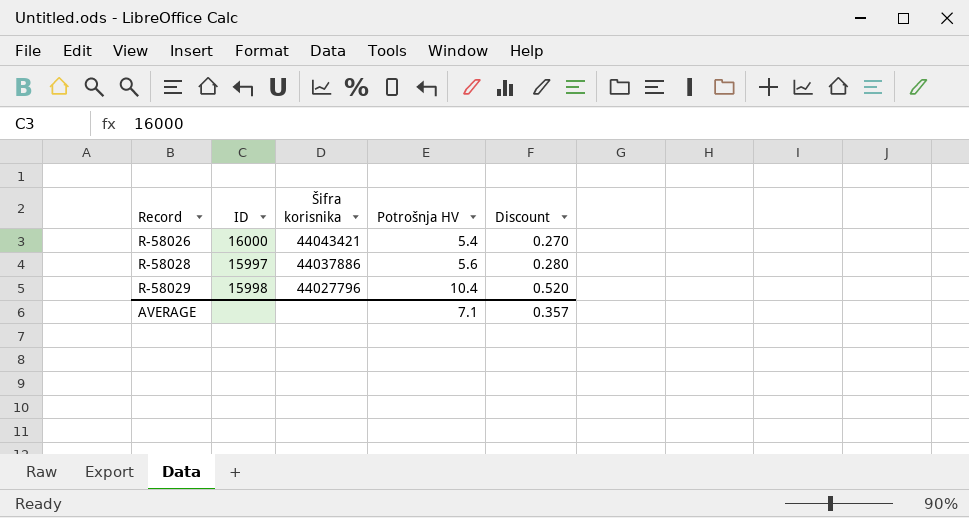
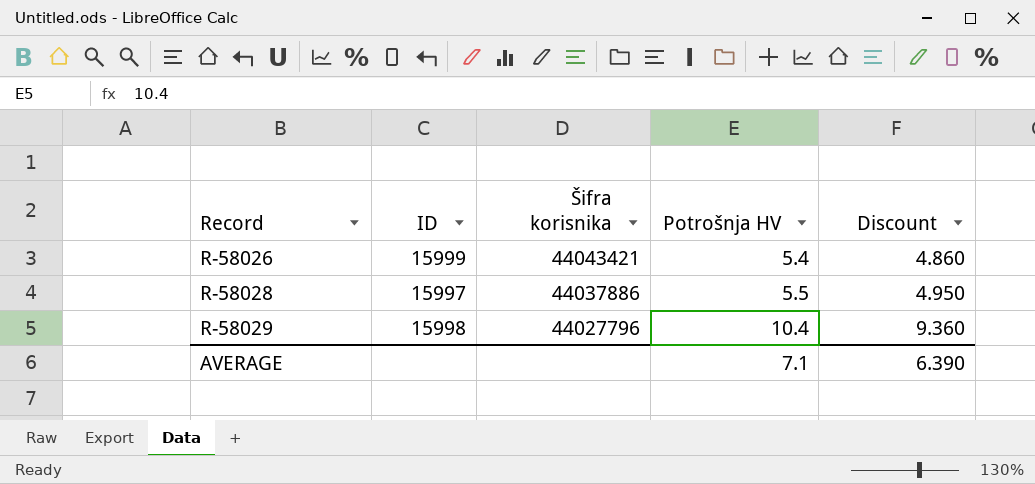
column Discount | formula: [Potrošnja HV] * 0.05 -> [Potrošnja HV] * 0.9
R-58026 | ID: 16000 -> 15999
R-58028 | Potrošnja HV: 5.6 -> 5.5
AVERAGE | Discount: 0.357 -> 6.390

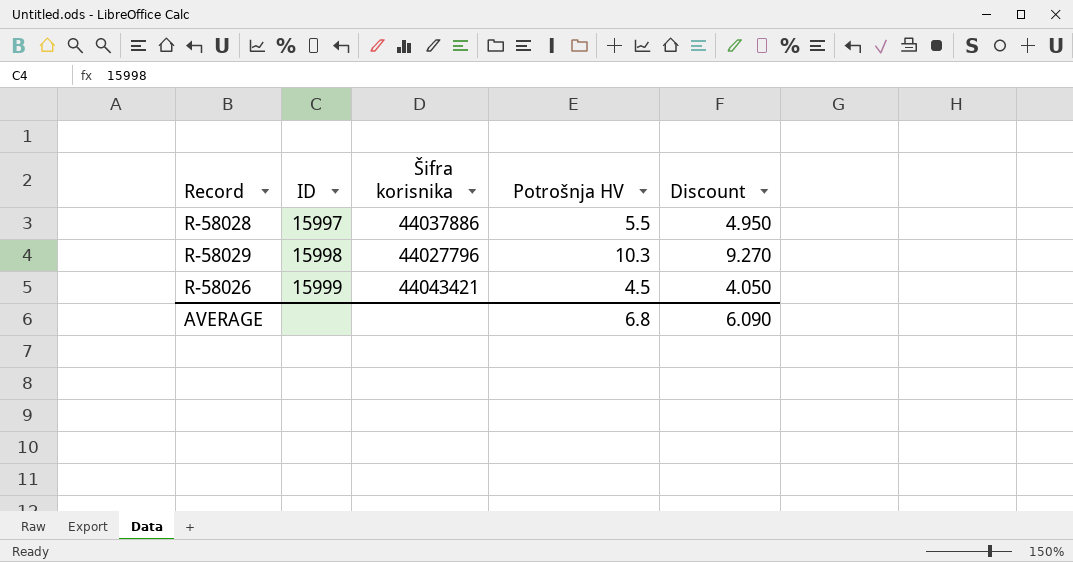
row order: Record ascending -> ID ascending
R-58029 | Potrošnja HV: 10.4 -> 10.3
R-58029 | Discount: 9.360 -> 9.270
R-58026 | Potrošnja HV: 5.4 -> 4.5
R-58026 | Discount: 4.860 -> 4.050
AVERAGE | Potrošnja HV: 7.1 -> 6.8
AVERAGE | Discount: 6.390 -> 6.090

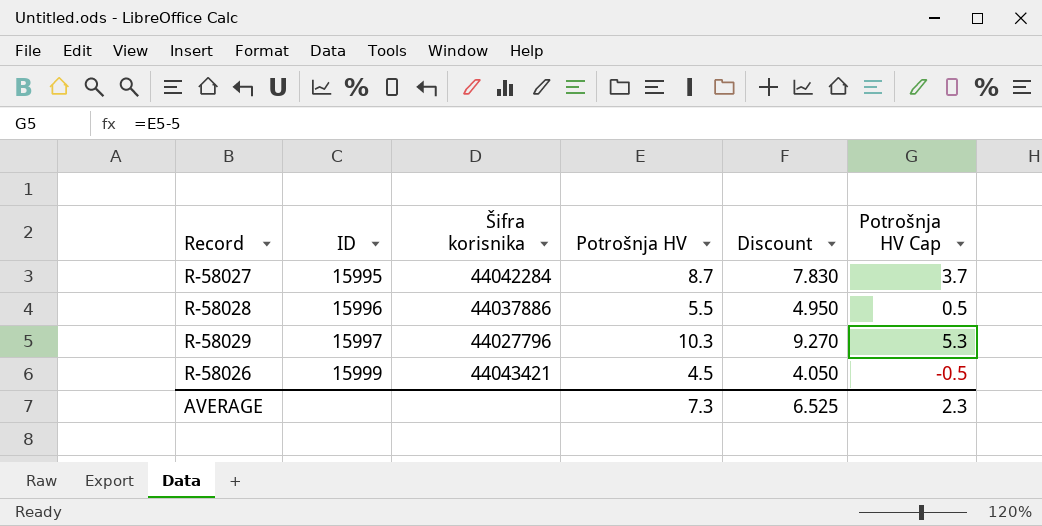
column Potrošnja HV Cap | formula: none -> [Potrošnja HV] - 5
row R-58027: none -> 15995 | 44042284 | 8.7 | 7.830 | 3.7
R-58028 | ID: 15997 -> 15996
R-58029 | ID: 15998 -> 15997
AVERAGE | Potrošnja HV: 6.8 -> 7.3
AVERAGE | Discount: 6.090 -> 6.525

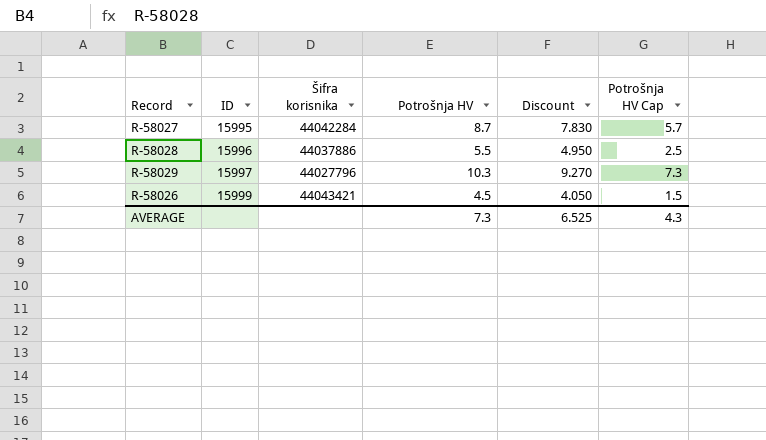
column Potrošnja HV Cap | formula: [Potrošnja HV] - 5 -> [Potrošnja HV] - 3
AVERAGE | Potrošnja HV Cap: 2.3 -> 4.3

